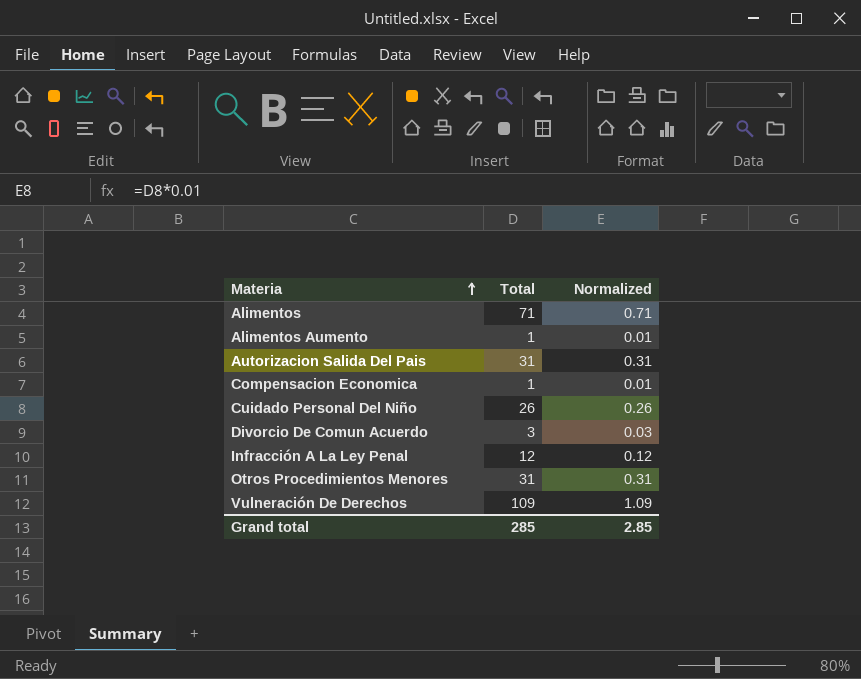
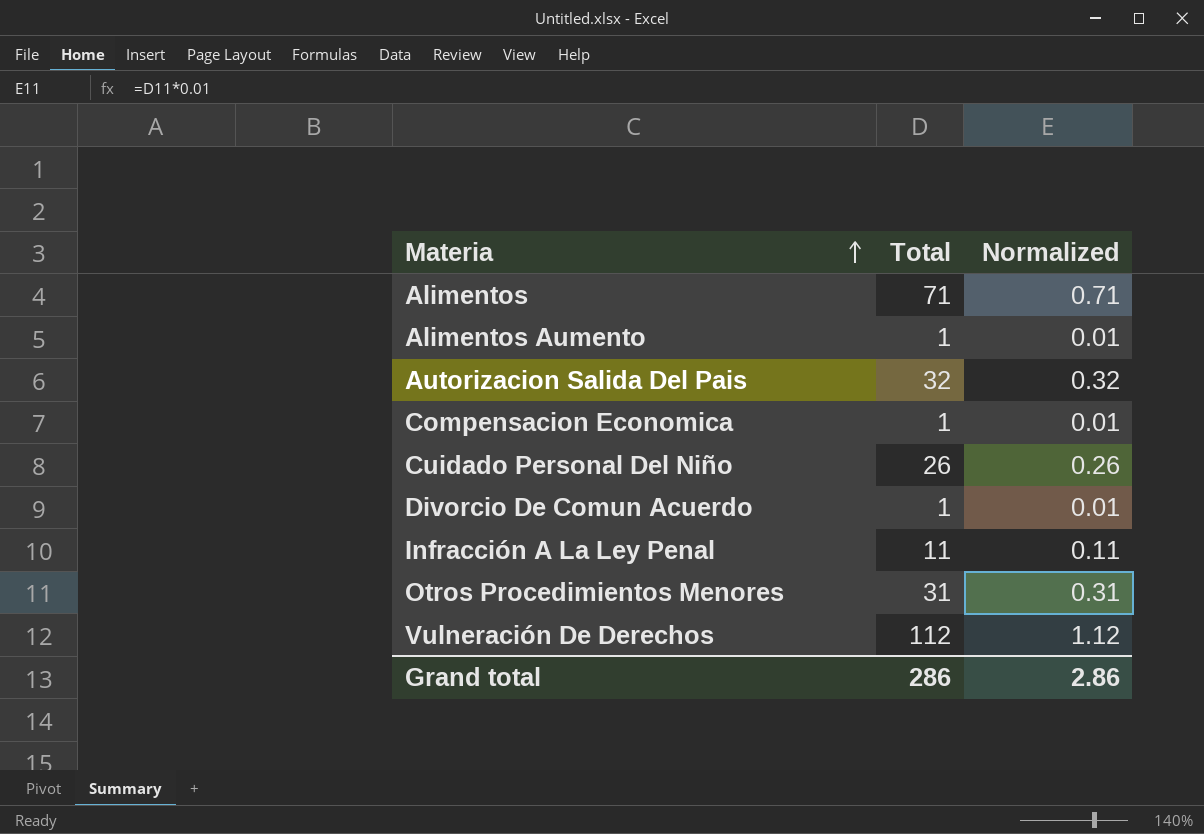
Autorizacion Salida Del Pais | Total: 31 -> 32
Autorizacion Salida Del Pais | Normalized: 0.31 -> 0.32
Divorcio De Comun Acuerdo | Total: 3 -> 1
Divorcio De Comun Acuerdo | Normalized: 0.03 -> 0.01
Infracción A La Ley Penal | Total: 12 -> 11
Infracción A La Ley Penal | Normalized: 0.12 -> 0.11
Vulneración De Derechos | Total: 109 -> 112
Vulneración De Derechos | Normalized: 1.09 -> 1.12
Grand total | Total: 285 -> 286
Grand total | Normalized: 2.85 -> 2.86

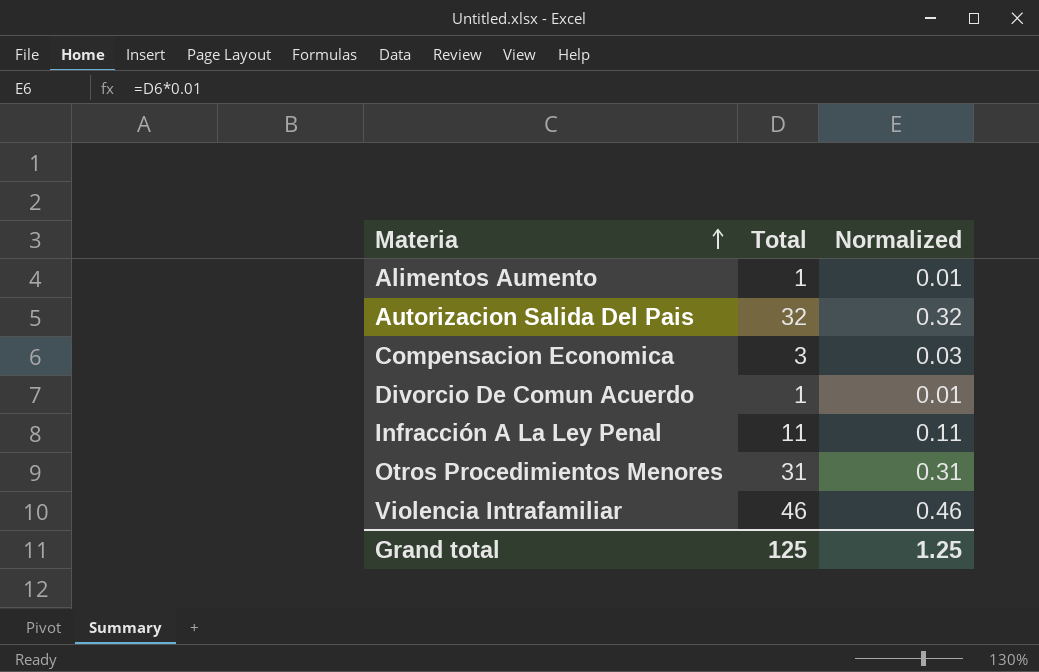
row Alimentos: 71 | 0.71 -> none
row Cuidado Personal Del Niño: 26 | 0.26 -> none
row Vulneración De Derechos: 112 | 1.12 -> none
Compensacion Economica | Total: 1 -> 3
Compensacion Economica | Normalized: 0.01 -> 0.03
row Violencia Intrafamiliar: none -> 46 | 0.46
Grand total | Total: 286 -> 125
Grand total | Normalized: 2.86 -> 1.25

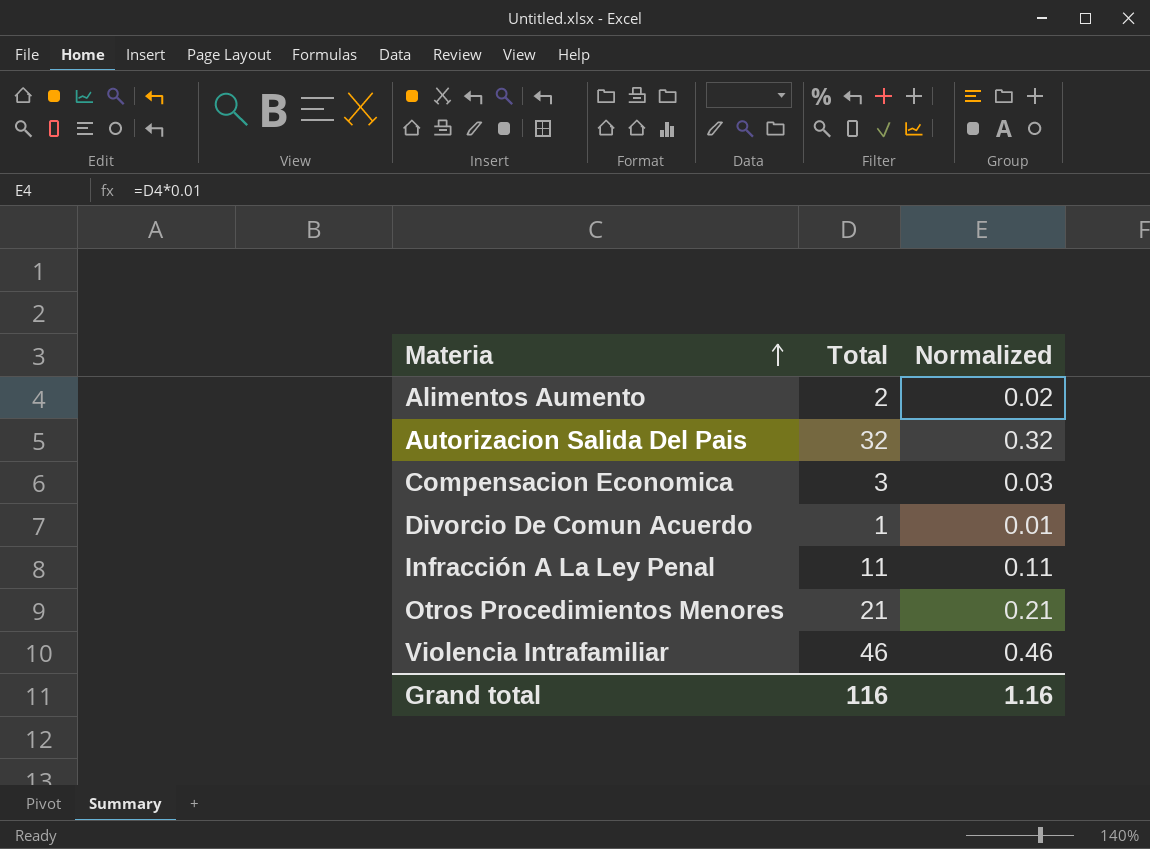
Alimentos Aumento | Total: 1 -> 2
Alimentos Aumento | Normalized: 0.01 -> 0.02
Otros Procedimientos Menores | Total: 31 -> 21
Otros Procedimientos Menores | Normalized: 0.31 -> 0.21
Grand total | Total: 125 -> 116
Grand total | Normalized: 1.25 -> 1.16

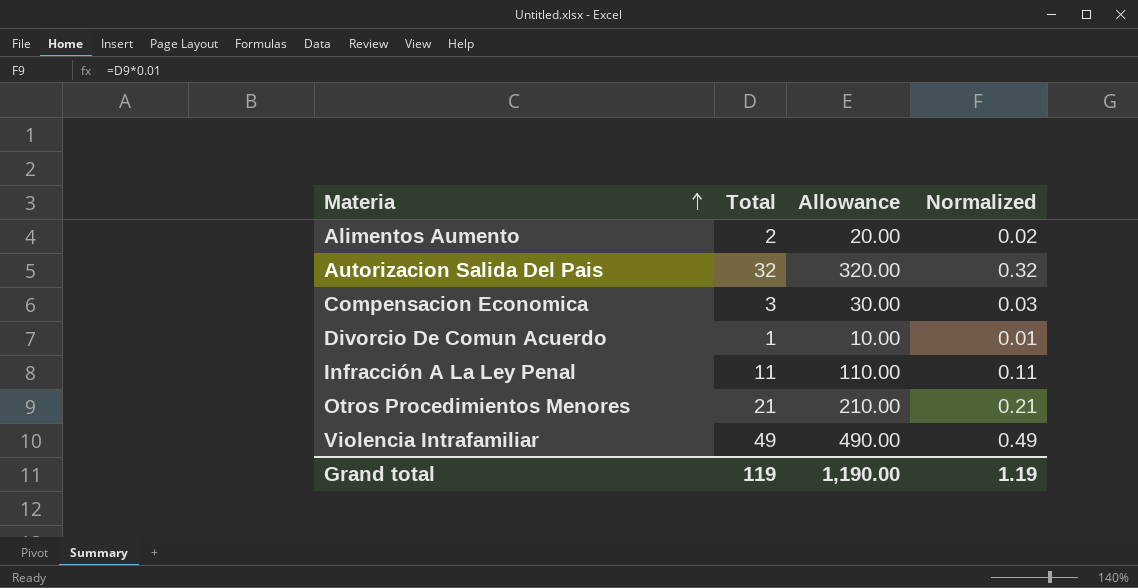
column Allowance | formula: none -> [Total] * 10
Violencia Intrafamiliar | Total: 46 -> 49
Violencia Intrafamiliar | Normalized: 0.46 -> 0.49
Grand total | Total: 116 -> 119
Grand total | Normalized: 1.16 -> 1.19

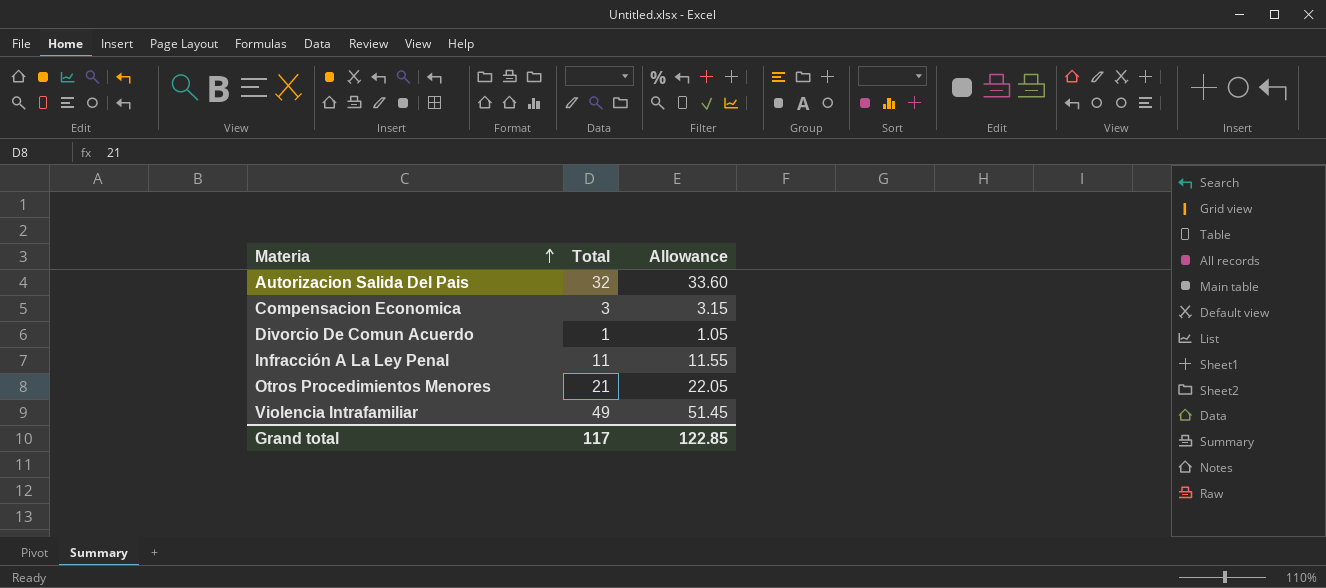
column Normalized | formula: [Total] * 0.01 -> none
column Allowance | formula: [Total] * 10 -> [Total] * 1.05
row Alimentos Aumento: 2 | 20.00 | 0.02 -> none
Grand total | Total: 119 -> 117
Grand total | Allowance: 1,190.00 -> 122.85

